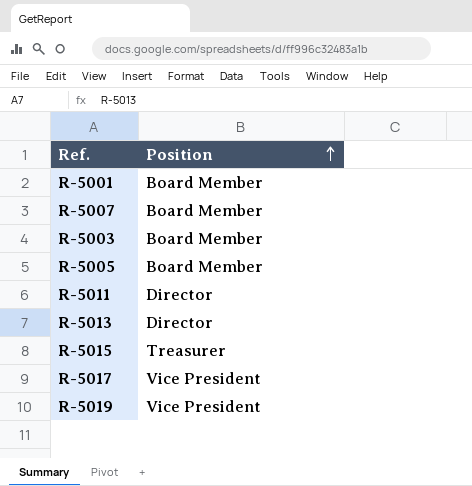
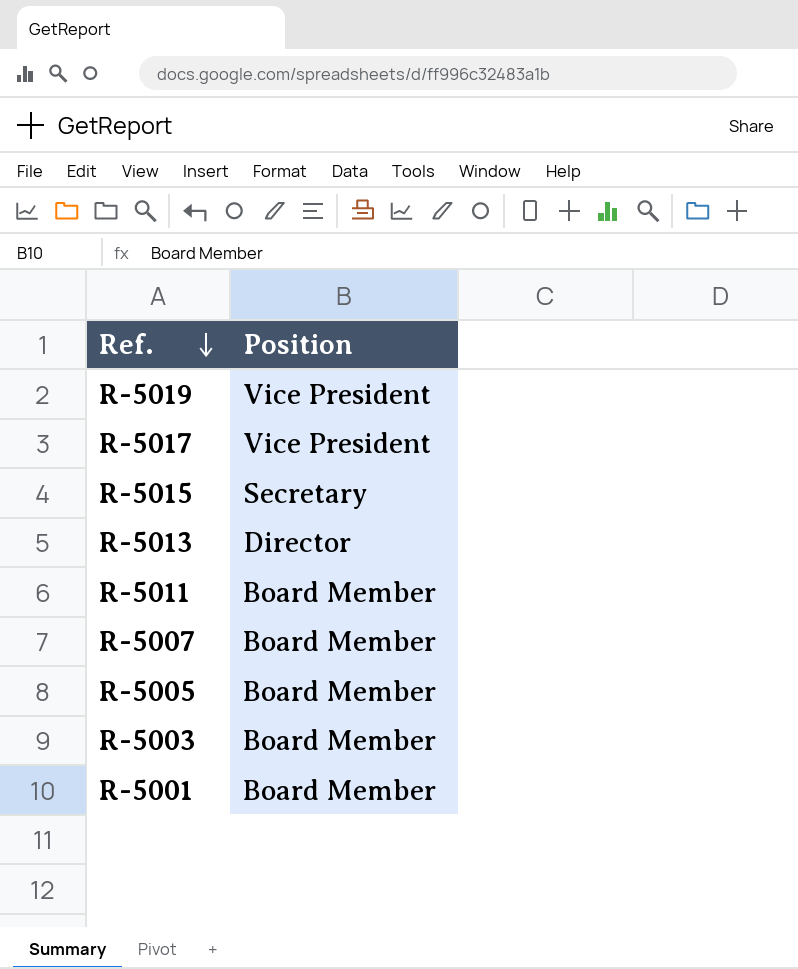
row order: Position ascending -> Ref. descending
R-5015 | Position: Treasurer -> Secretary
R-5011 | Position: Director -> Board Member

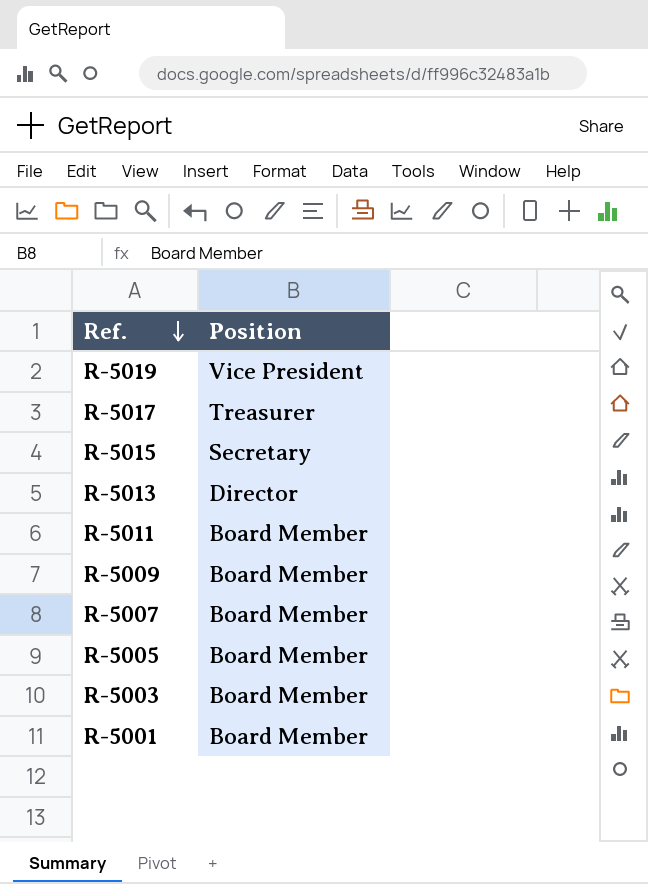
R-5017 | Position: Vice President -> Treasurer
row R-5009: none -> Board Member

